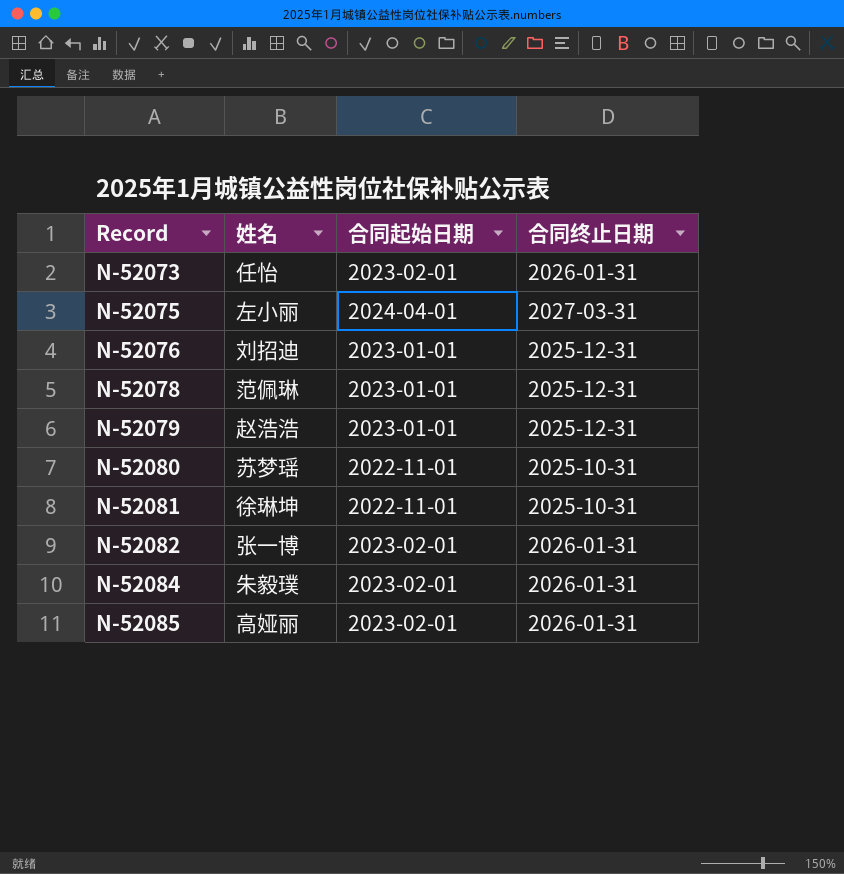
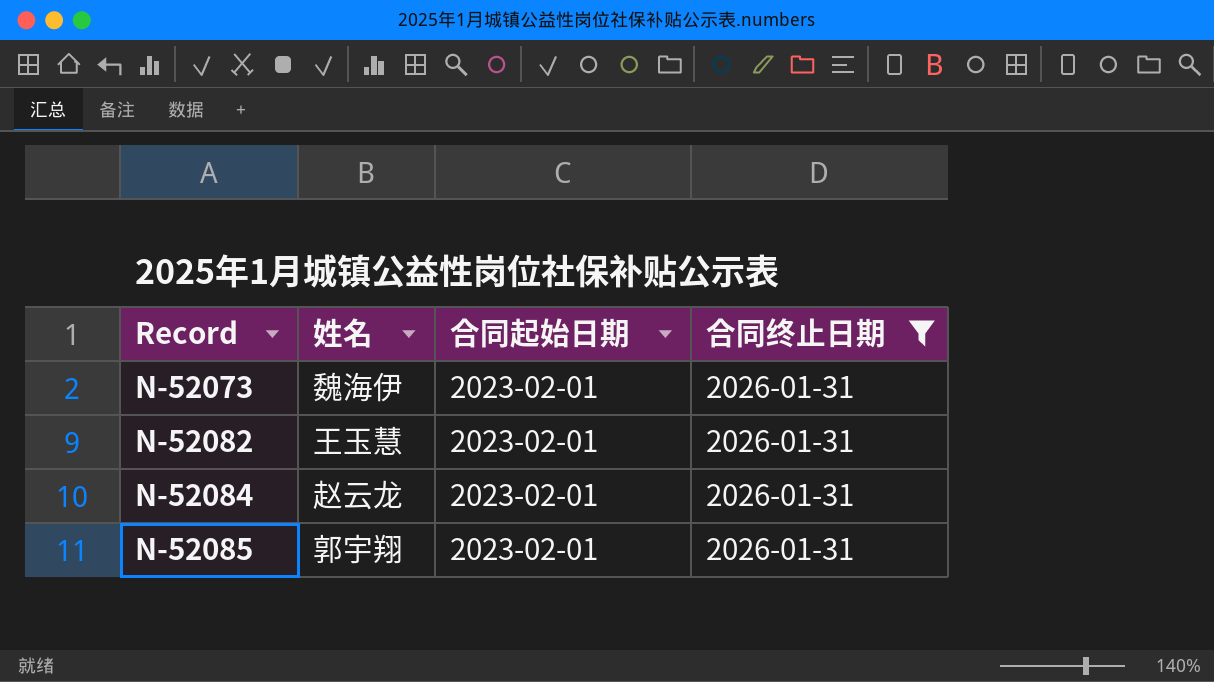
filter: none -> 合同终止日期 = 2026-01-31
N-52073 | 姓名: 任怡 -> 魏海伊
N-52082 | 姓名: 张一博 -> 王玉慧
N-52084 | 姓名: 朱毅璞 -> 赵云龙
N-52085 | 姓名: 高娅丽 -> 郭宇翔

